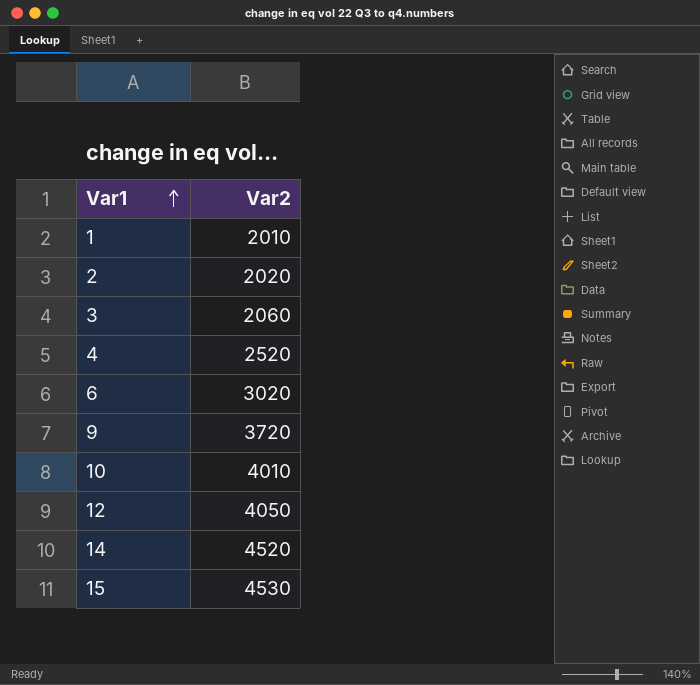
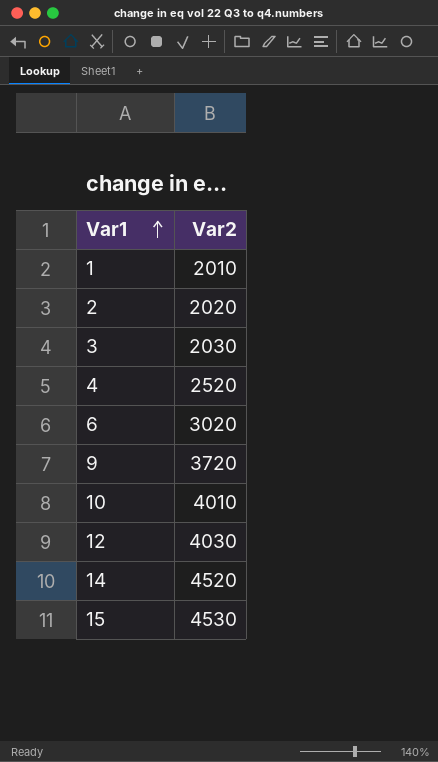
3 | Var2: 2060 -> 2030
12 | Var2: 4050 -> 4030

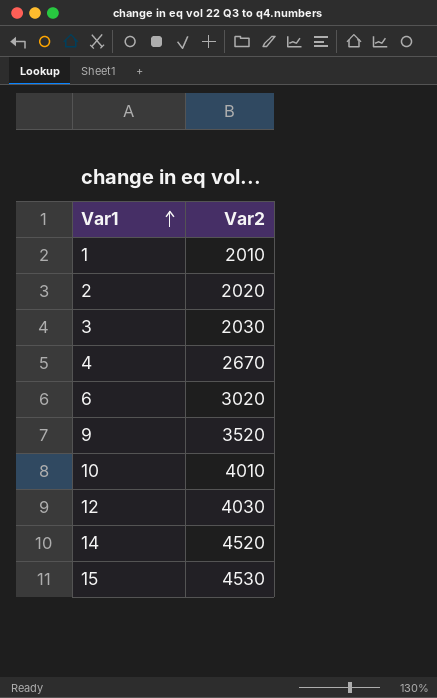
4 | Var2: 2520 -> 2670
9 | Var2: 3720 -> 3520

